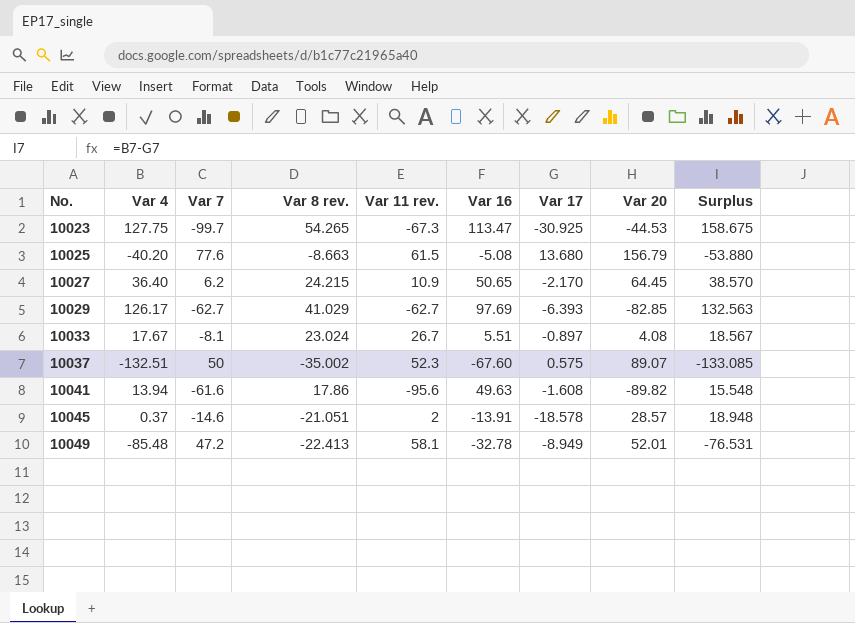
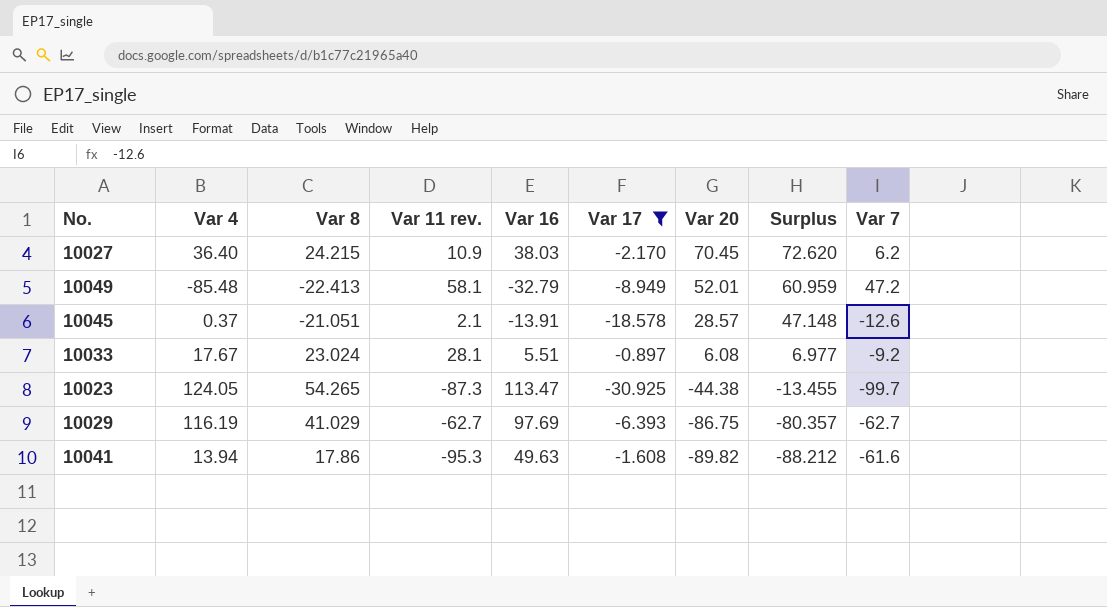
filter: none -> Var 17 <= -0.897
row order: No. ascending -> Var 20 descending
column name: Var 8 rev. -> Var 8
column Surplus | formula: [Var 4] - [Var 17] -> [Var 20] - [Var 17]
column Var 7 | position: 3 -> 9
10027 | Var 16: 50.65 -> 38.03
10027 | Var 20: 64.45 -> 70.45
10049 | Var 16: -32.78 -> -32.79
10045 | Var 11 rev.: 2 -> 2.1
10045 | Var 7: -14.6 -> -12.6
10033 | Var 11 rev.: 26.7 -> 28.1
10033 | Var 20: 4.08 -> 6.08
10033 | Var 7: -8.1 -> -9.2
10023 | Var 4: 127.75 -> 124.05
10023 | Var 11 rev.: -67.3 -> -87.3
10023 | Var 20: -44.53 -> -44.38
10029 | Var 4: 126.17 -> 116.19
10029 | Var 20: -82.85 -> -86.75
10041 | Var 11 rev.: -95.6 -> -95.3

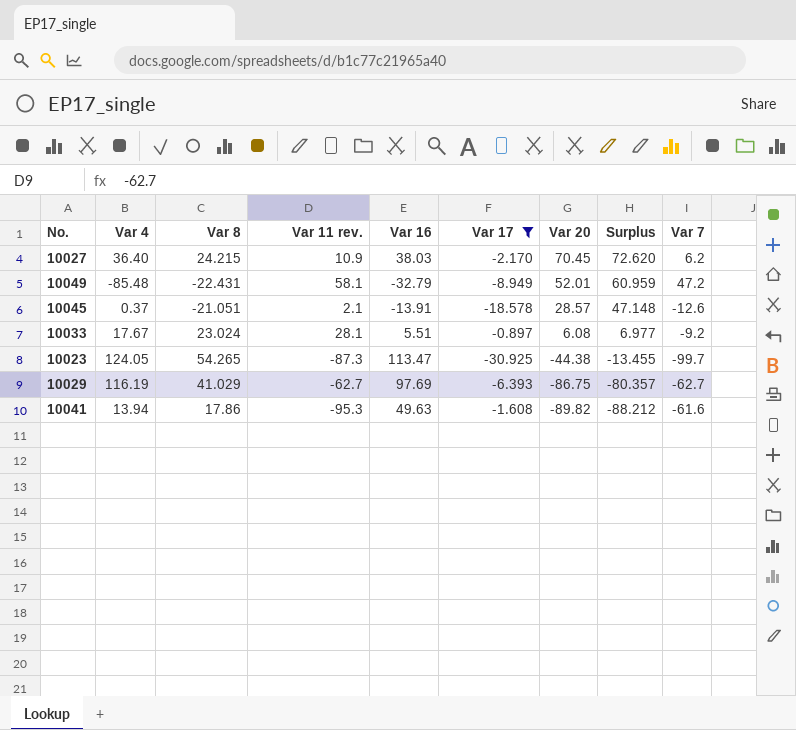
10049 | Var 8: -22.413 -> -22.431

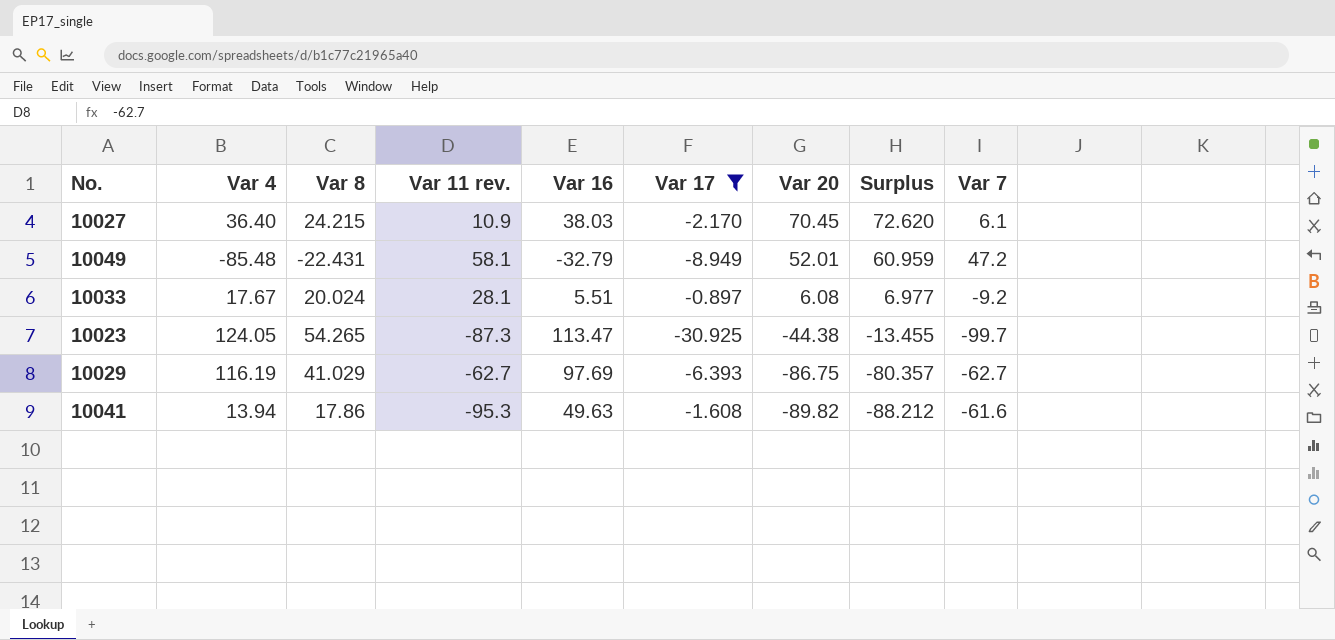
row 10045: 0.37 | -21.051 | 2.1 | -13.91 | -18.578 | 28.57 | 47.148 | -12.6 -> none
10027 | Var 7: 6.2 -> 6.1
10033 | Var 8: 23.024 -> 20.024

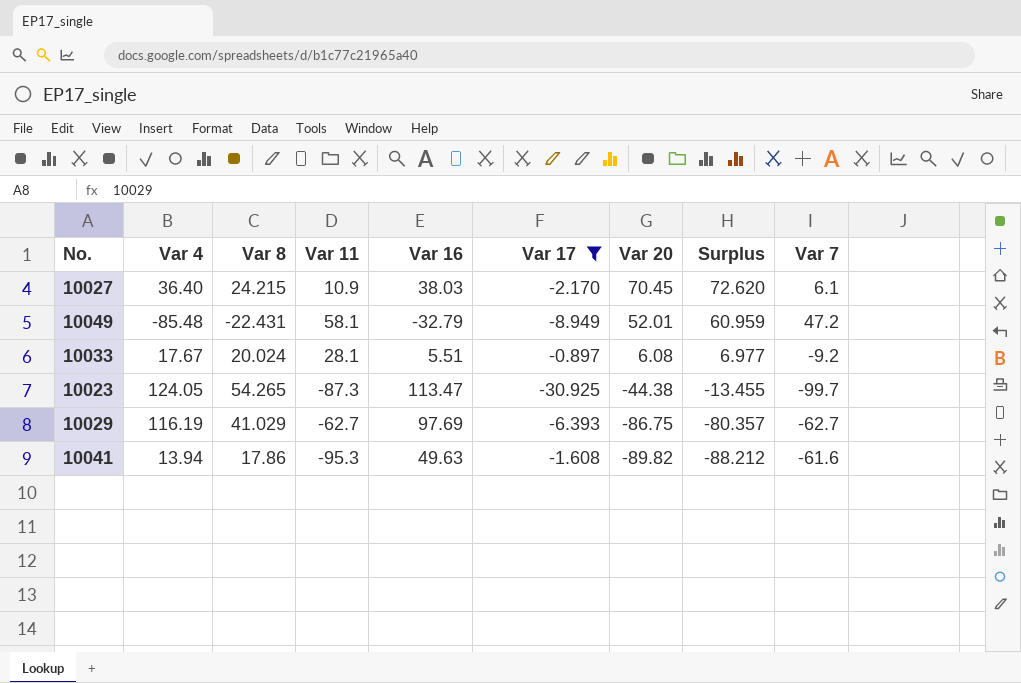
column name: Var 11 rev. -> Var 11

